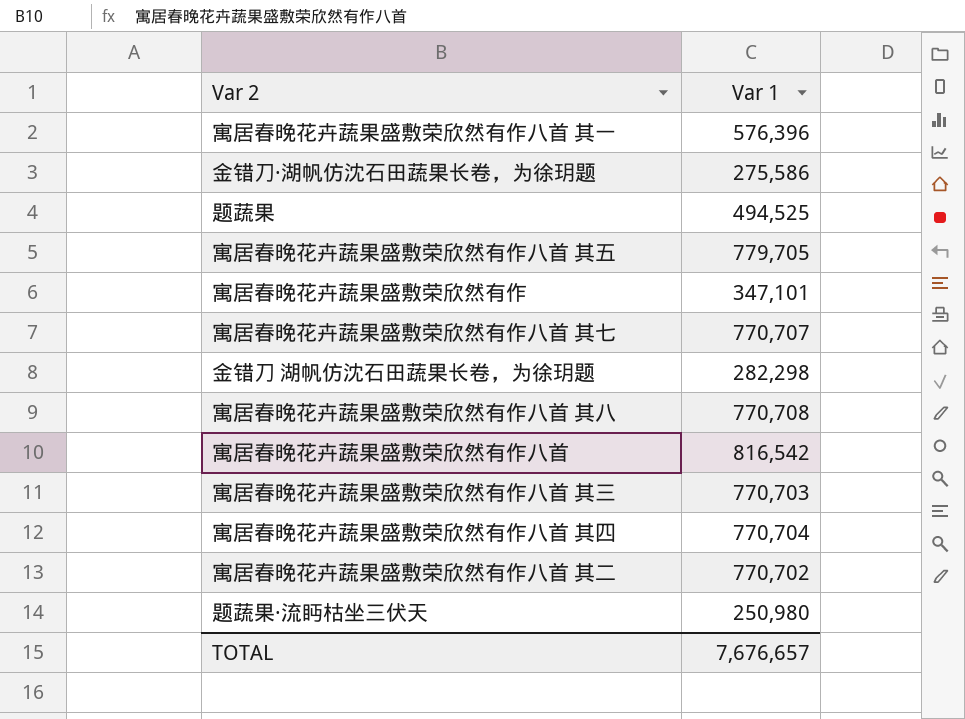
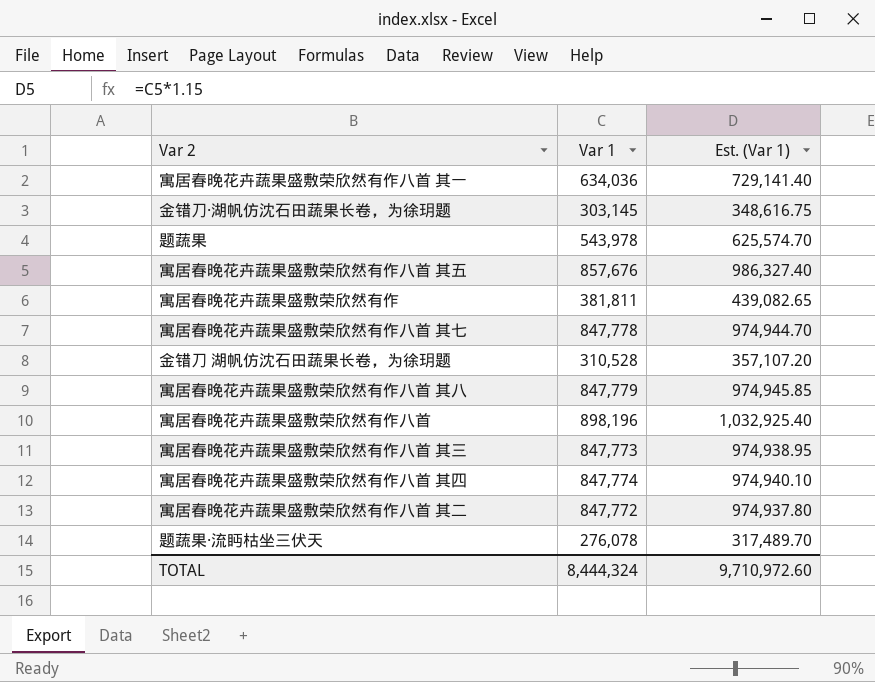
column Est. (Var 1) | formula: none -> [Var 1] * 1.15
寓居春晚花卉蔬果盛敷荣欣然有作八首 其一 | Var 1: 576,396 -> 634,036
金错刀·湖帆仿沈石田蔬果长卷，为徐玥题 | Var 1: 275,586 -> 303,145
题蔬果 | Var 1: 494,525 -> 543,978
寓居春晚花卉蔬果盛敷荣欣然有作八首 其五 | Var 1: 779,705 -> 857,676
寓居春晚花卉蔬果盛敷荣欣然有作 | Var 1: 347,101 -> 381,811
寓居春晚花卉蔬果盛敷荣欣然有作八首 其七 | Var 1: 770,707 -> 847,778
金错刀 湖帆仿沈石田蔬果长卷，为徐玥题 | Var 1: 282,298 -> 310,528
寓居春晚花卉蔬果盛敷荣欣然有作八首 其八 | Var 1: 770,708 -> 847,779
寓居春晚花卉蔬果盛敷荣欣然有作八首 | Var 1: 816,542 -> 898,196
寓居春晚花卉蔬果盛敷荣欣然有作八首 其三 | Var 1: 770,703 -> 847,773
寓居春晚花卉蔬果盛敷荣欣然有作八首 其四 | Var 1: 770,704 -> 847,774
寓居春晚花卉蔬果盛敷荣欣然有作八首 其二 | Var 1: 770,702 -> 847,772
题蔬果·流眄枯坐三伏天 | Var 1: 250,980 -> 276,078
TOTAL | Var 1: 7,676,657 -> 8,444,324

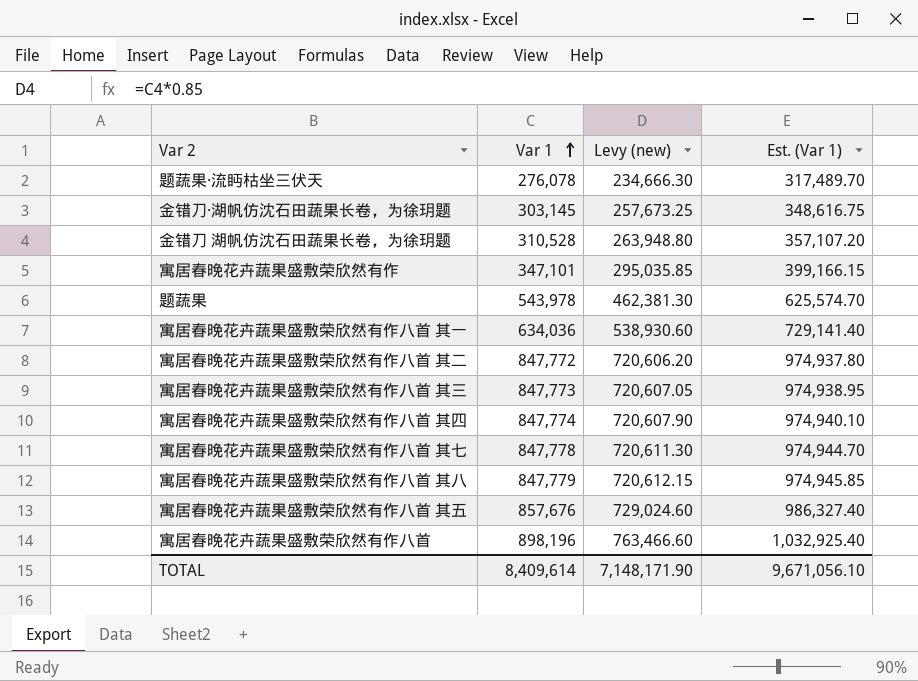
row order: none -> Var 1 ascending
column Levy (new) | formula: none -> [Var 1] * 0.85
寓居春晚花卉蔬果盛敷荣欣然有作 | Var 1: 381,811 -> 347,101
寓居春晚花卉蔬果盛敷荣欣然有作 | Est. (Var 1): 439,082.65 -> 399,166.15
TOTAL | Var 1: 8,444,324 -> 8,409,614
TOTAL | Est. (Var 1): 9,710,972.60 -> 9,671,056.10

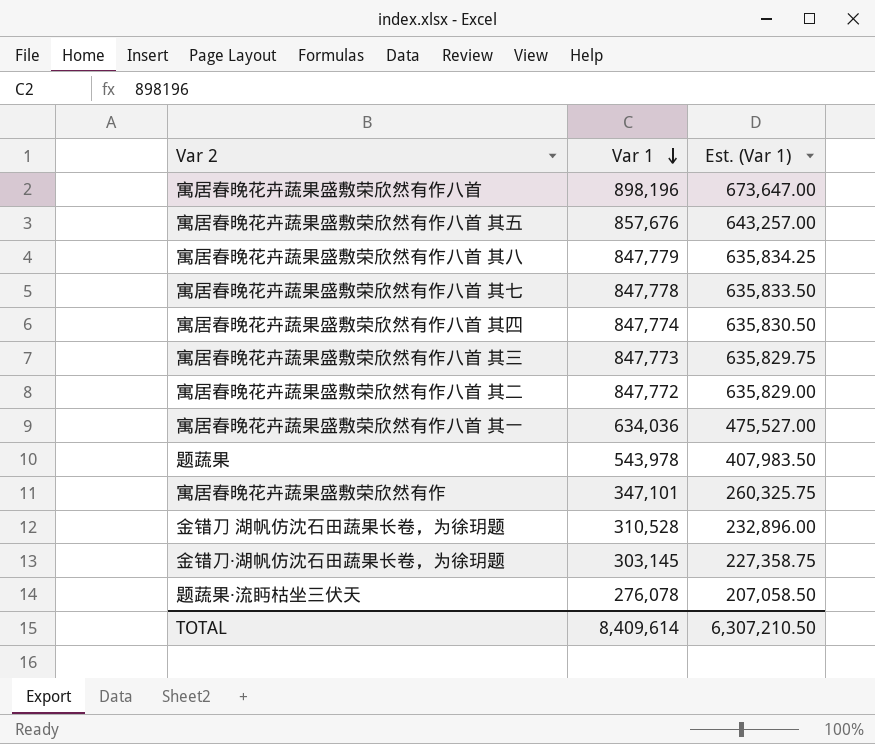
row order: Var 1 ascending -> Var 1 descending
column Levy (new) | formula: [Var 1] * 0.85 -> none
column Est. (Var 1) | formula: [Var 1] * 1.15 -> [Var 1] * 0.75
TOTAL | Est. (Var 1): 9,671,056.10 -> 6,307,210.50

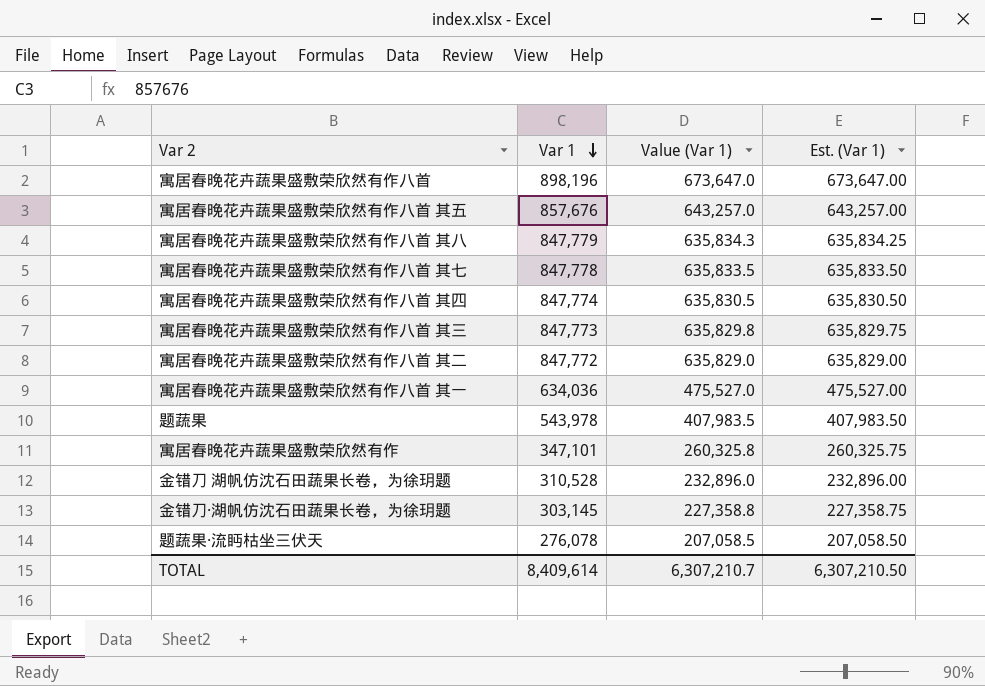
column Value (Var 1) | formula: none -> [Var 1] * 0.75

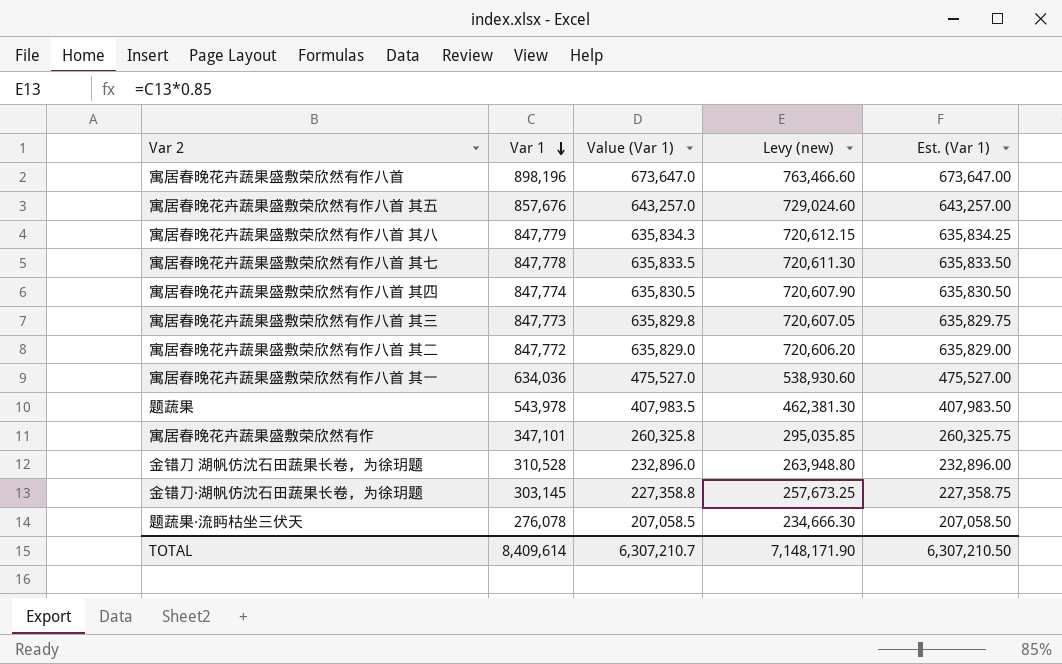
column Levy (new) | formula: none -> [Var 1] * 0.85

